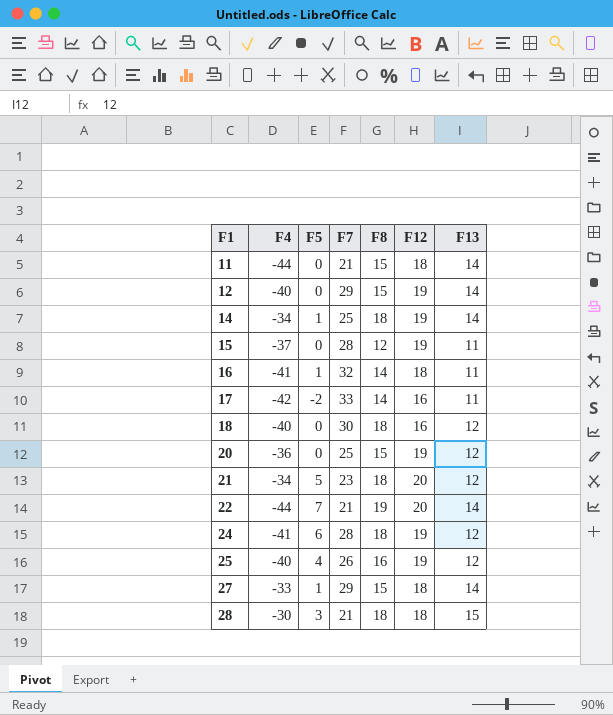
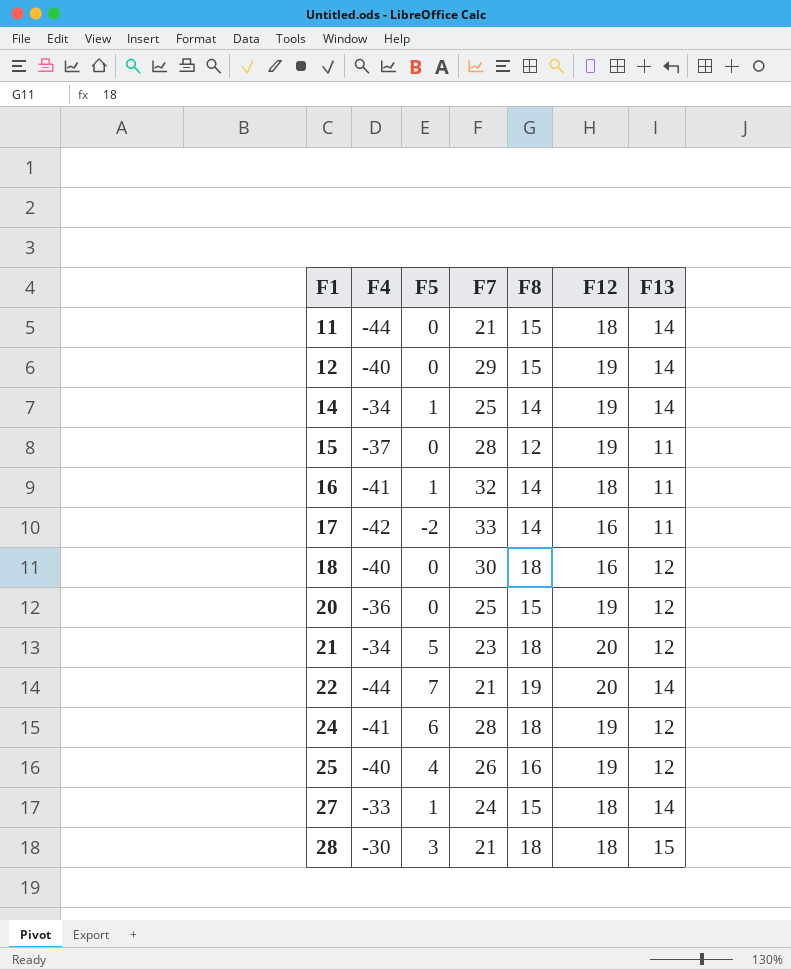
14 | F8: 18 -> 14
27 | F7: 29 -> 24

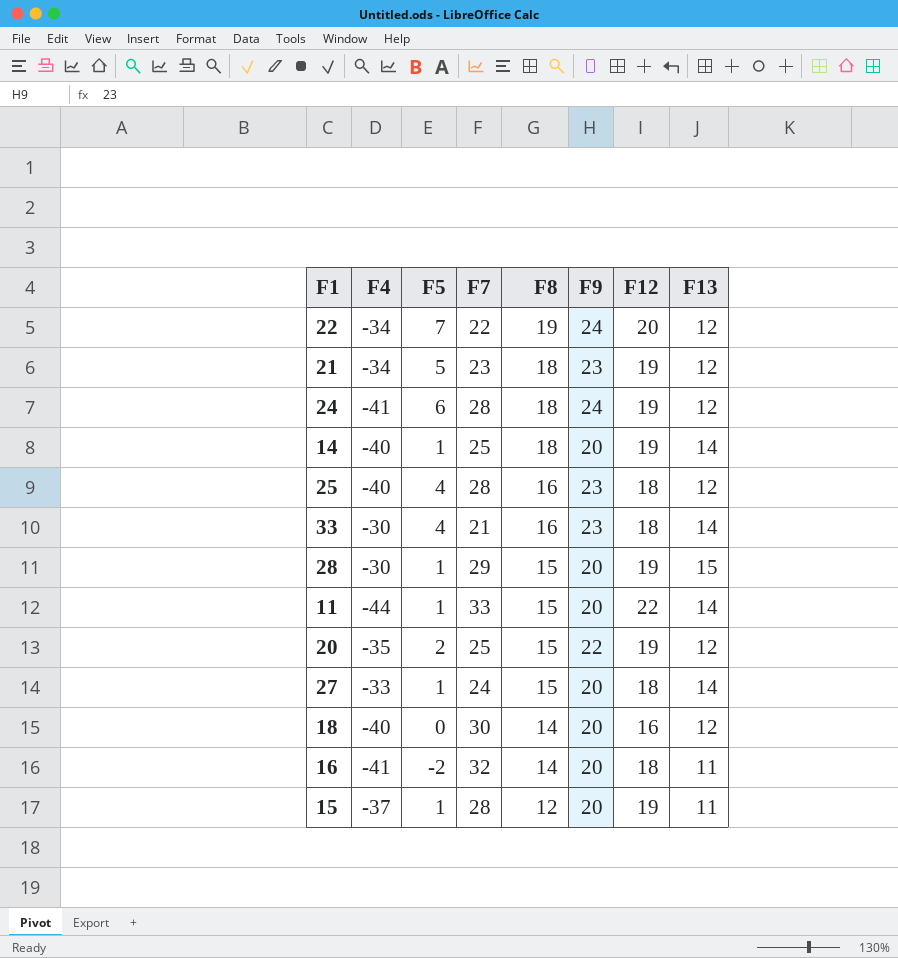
row order: F1 ascending -> F8 descending
column F9 | position: none -> 6
row 12: -40 | 0 | 29 | 15 | 19 | 14 -> none
row 17: -42 | -2 | 33 | 14 | 16 | 11 -> none
22 | F4: -44 -> -34
22 | F7: 21 -> 22
22 | F13: 14 -> 12
21 | F12: 20 -> 19
14 | F4: -34 -> -40
14 | F8: 14 -> 18
25 | F7: 26 -> 28
25 | F12: 19 -> 18
row 33: none -> -30 | 4 | 21 | 16 | 23 | 18 | 14
28 | F5: 3 -> 1
28 | F7: 21 -> 29
28 | F8: 18 -> 15
28 | F12: 18 -> 19
11 | F5: 0 -> 1
11 | F7: 21 -> 33
11 | F12: 18 -> 22
20 | F4: -36 -> -35
20 | F5: 0 -> 2
18 | F8: 18 -> 14
16 | F5: 1 -> -2
15 | F5: 0 -> 1

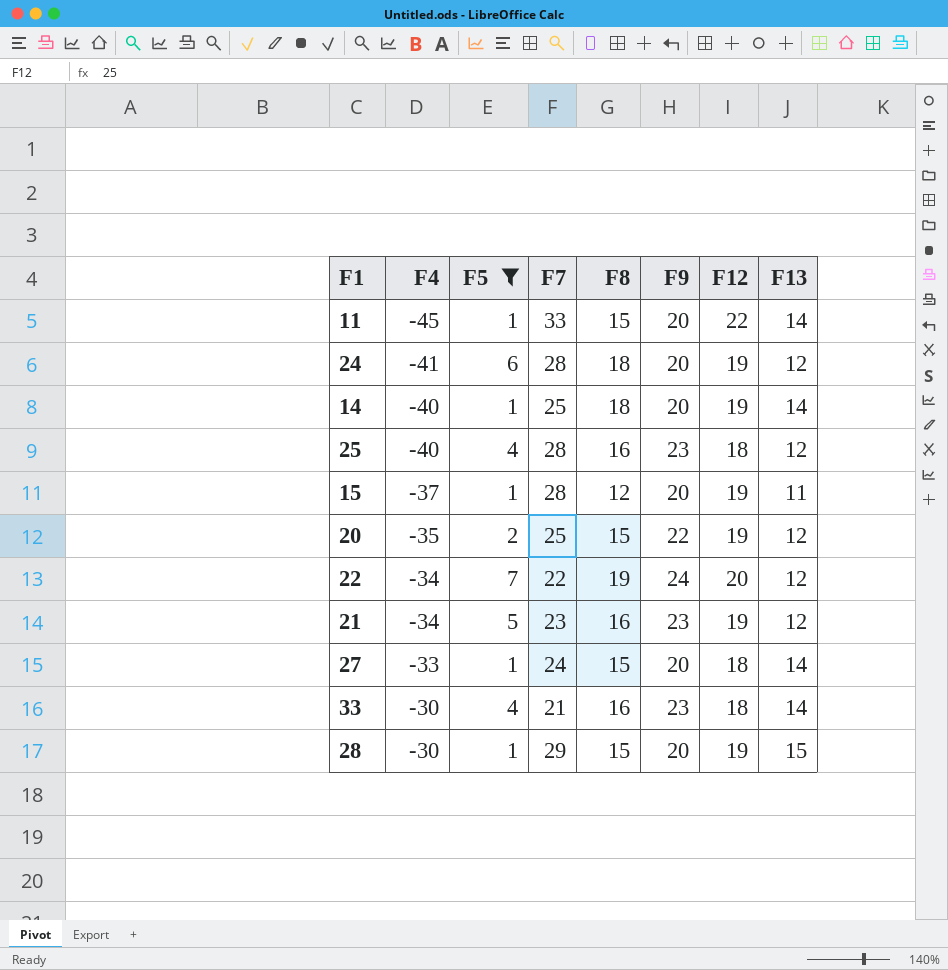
filter: none -> F5 >= 1
row order: F8 descending -> F4 ascending
11 | F4: -44 -> -45
24 | F9: 24 -> 20
21 | F8: 18 -> 16

